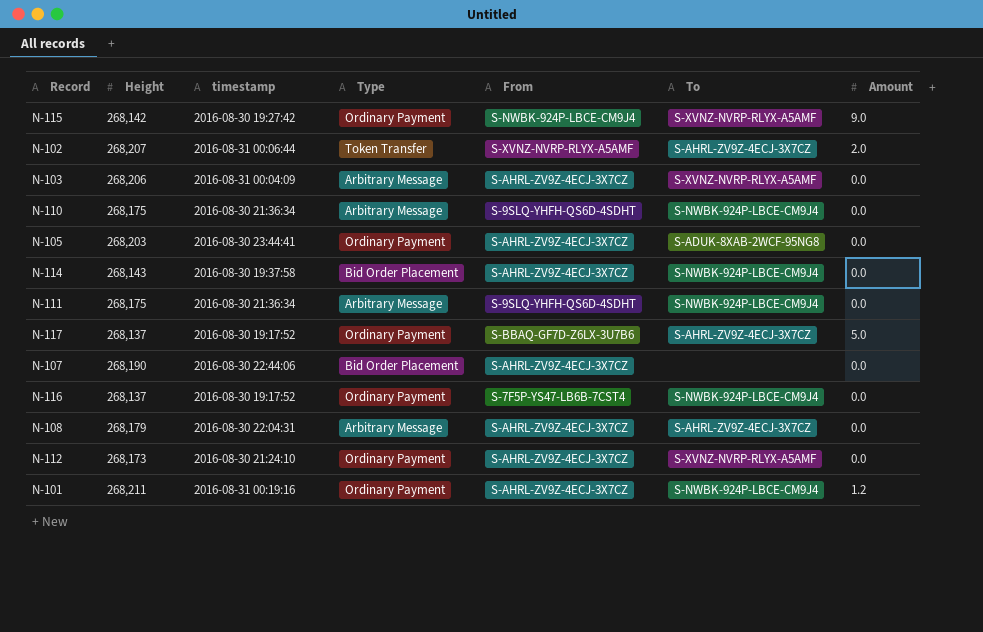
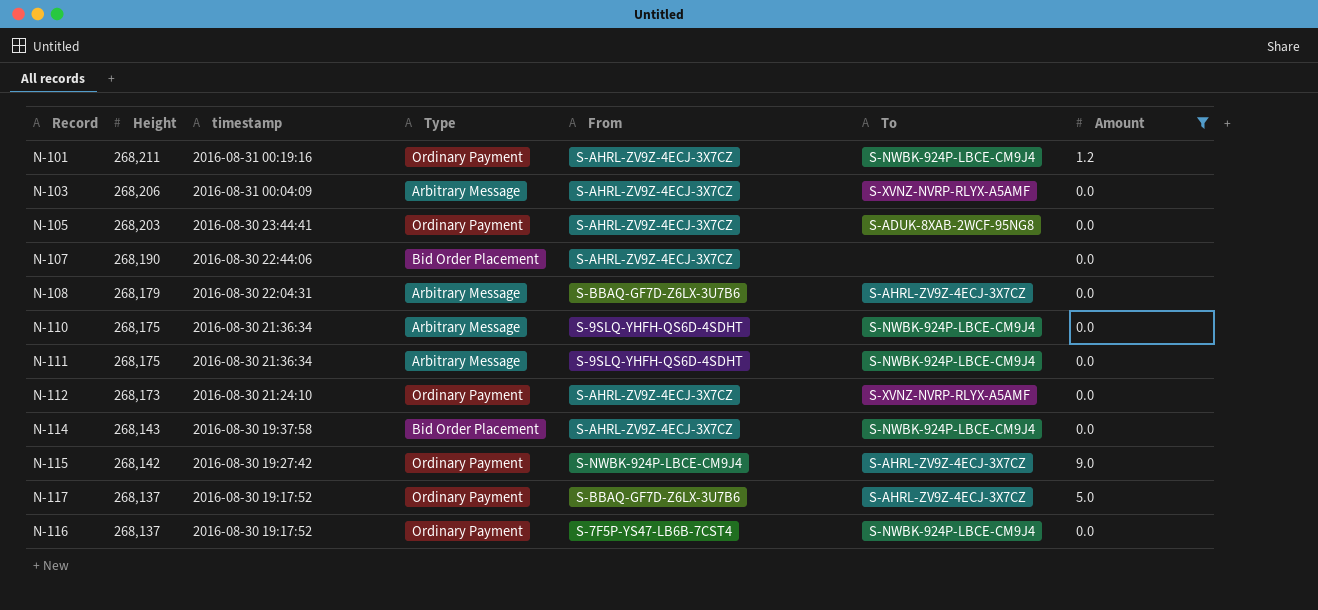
filter: none -> Amount != 2.0
row order: none -> Height descending
N-108 | From: S-AHRL-ZV9Z-4ECJ-3X7CZ -> S-BBAQ-GF7D-Z6LX-3U7B6
N-115 | To: S-XVNZ-NVRP-RLYX-A5AMF -> S-AHRL-ZV9Z-4ECJ-3X7CZ

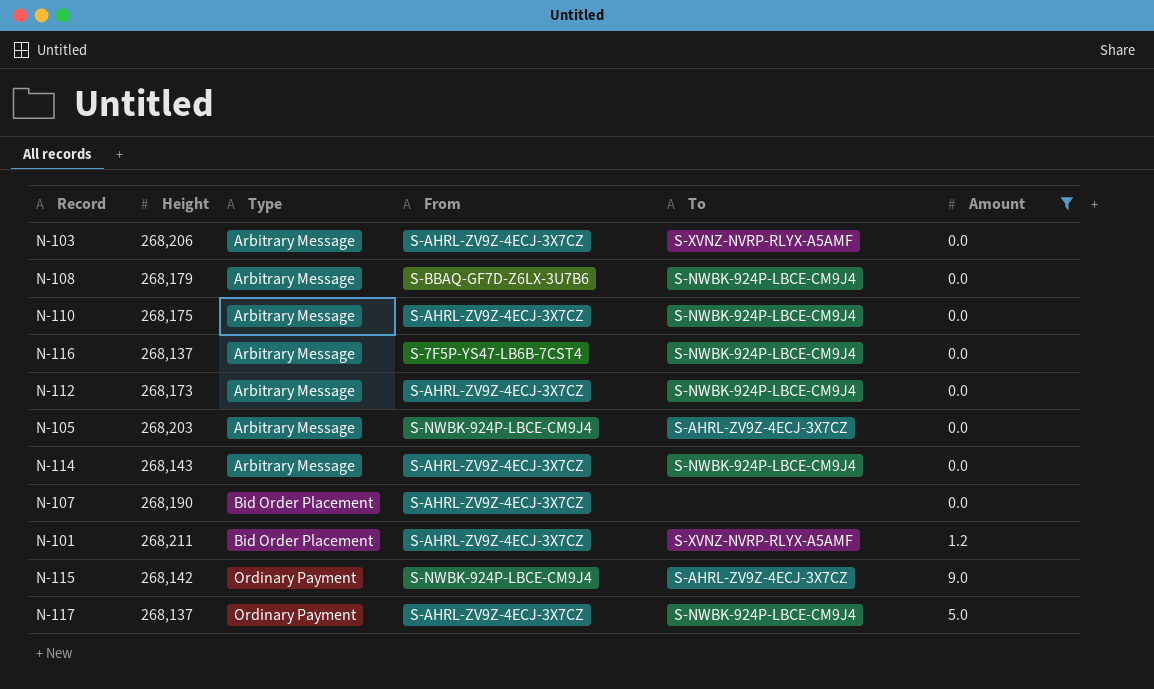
row order: Height descending -> Type ascending
column timestamp | position: 3 -> none
row N-111: 268,175 | 2016-08-30 21:36:34 | Arbitrary Message | S-9SLQ-YHFH-QS6D-4SDHT | S-NWBK-924P-LBCE-CM9J4 | 0.0 -> none
N-108 | To: S-AHRL-ZV9Z-4ECJ-3X7CZ -> S-NWBK-924P-LBCE-CM9J4
N-110 | From: S-9SLQ-YHFH-QS6D-4SDHT -> S-AHRL-ZV9Z-4ECJ-3X7CZ
N-116 | Type: Ordinary Payment -> Arbitrary Message
N-112 | Type: Ordinary Payment -> Arbitrary Message
N-112 | To: S-XVNZ-NVRP-RLYX-A5AMF -> S-NWBK-924P-LBCE-CM9J4
N-105 | Type: Ordinary Payment -> Arbitrary Message
N-105 | From: S-AHRL-ZV9Z-4ECJ-3X7CZ -> S-NWBK-924P-LBCE-CM9J4
N-105 | To: S-ADUK-8XAB-2WCF-95NG8 -> S-AHRL-ZV9Z-4ECJ-3X7CZ
N-114 | Type: Bid Order Placement -> Arbitrary Message
N-101 | Type: Ordinary Payment -> Bid Order Placement
N-101 | To: S-NWBK-924P-LBCE-CM9J4 -> S-XVNZ-NVRP-RLYX-A5AMF
N-117 | From: S-BBAQ-GF7D-Z6LX-3U7B6 -> S-AHRL-ZV9Z-4ECJ-3X7CZ
N-117 | To: S-AHRL-ZV9Z-4ECJ-3X7CZ -> S-NWBK-924P-LBCE-CM9J4

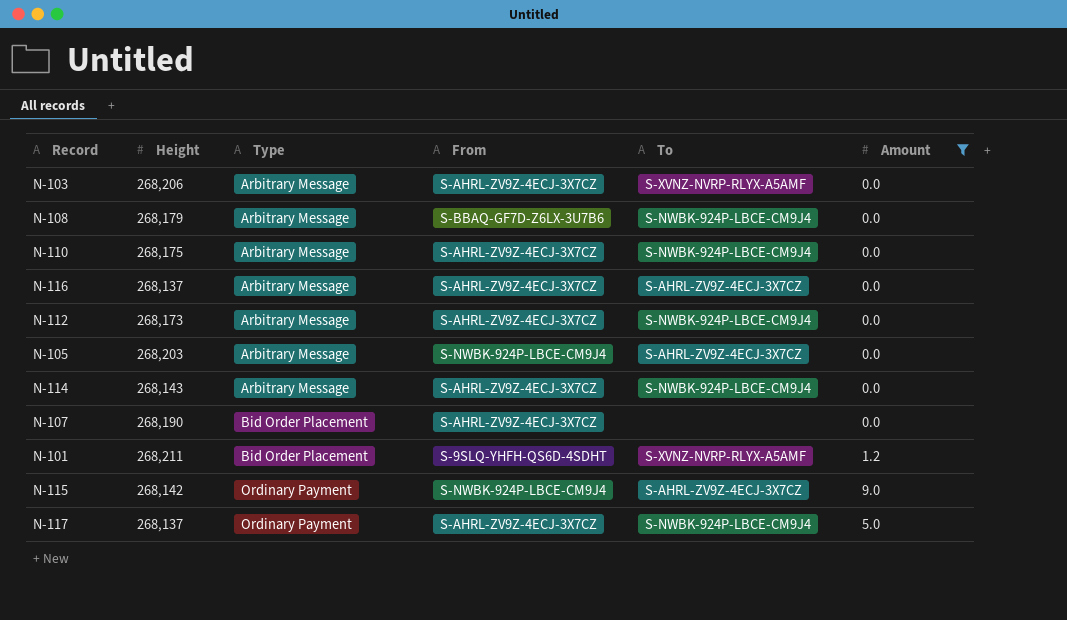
N-116 | From: S-7F5P-YS47-LB6B-7CST4 -> S-AHRL-ZV9Z-4ECJ-3X7CZ
N-116 | To: S-NWBK-924P-LBCE-CM9J4 -> S-AHRL-ZV9Z-4ECJ-3X7CZ
N-101 | From: S-AHRL-ZV9Z-4ECJ-3X7CZ -> S-9SLQ-YHFH-QS6D-4SDHT

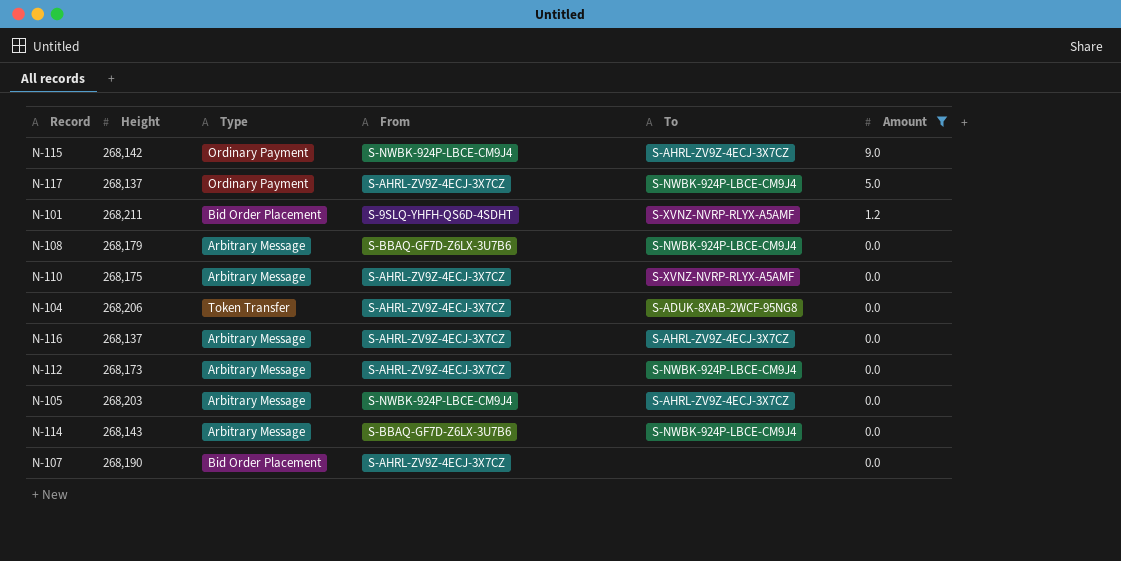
row order: Type ascending -> Amount descending
row N-103: 268,206 | Arbitrary Message | S-AHRL-ZV9Z-4ECJ-3X7CZ | S-XVNZ-NVRP-RLYX-A5AMF | 0.0 -> none
N-110 | To: S-NWBK-924P-LBCE-CM9J4 -> S-XVNZ-NVRP-RLYX-A5AMF
row N-104: none -> 268,206 | Token Transfer | S-AHRL-ZV9Z-4ECJ-3X7CZ | S-ADUK-8XAB-2WCF-95NG8 | 0.0
N-114 | From: S-AHRL-ZV9Z-4ECJ-3X7CZ -> S-BBAQ-GF7D-Z6LX-3U7B6

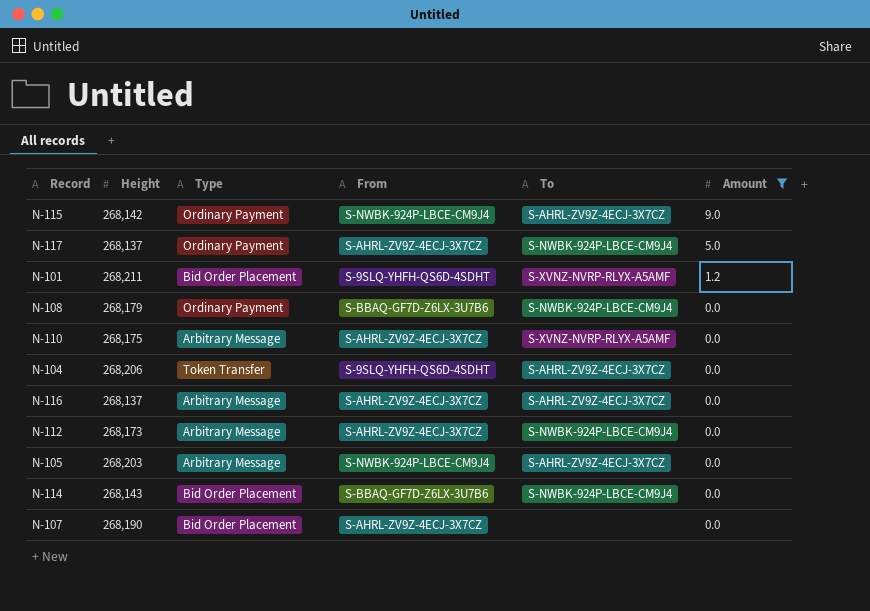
N-108 | Type: Arbitrary Message -> Ordinary Payment
N-104 | From: S-AHRL-ZV9Z-4ECJ-3X7CZ -> S-9SLQ-YHFH-QS6D-4SDHT
N-104 | To: S-ADUK-8XAB-2WCF-95NG8 -> S-AHRL-ZV9Z-4ECJ-3X7CZ
N-114 | Type: Arbitrary Message -> Bid Order Placement

